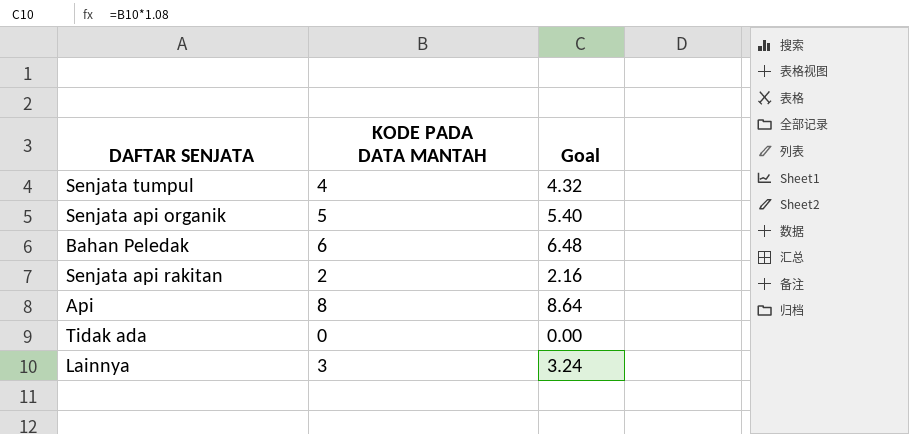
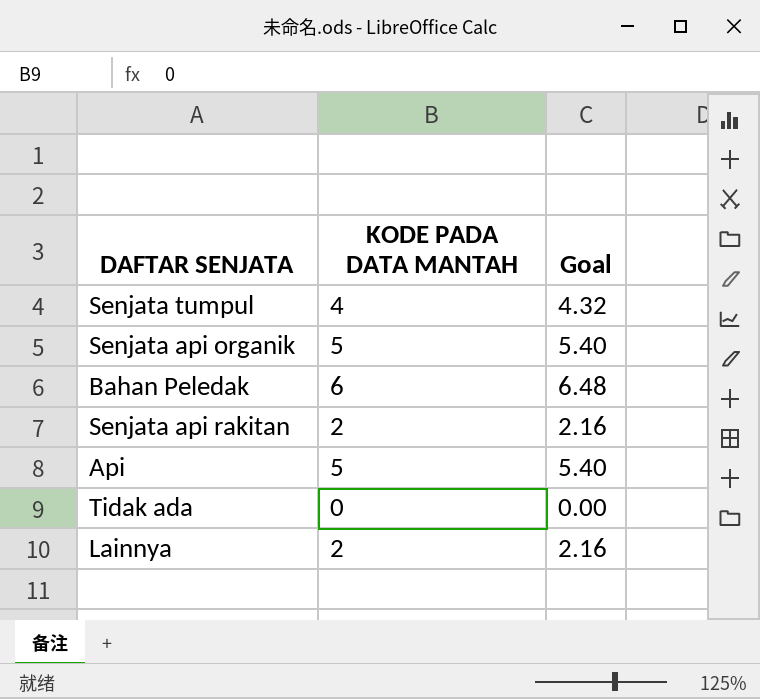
Api | KODE PADA DATA MANTAH: 8 -> 5
Api | Goal: 8.64 -> 5.40
Lainnya | KODE PADA DATA MANTAH: 3 -> 2
Lainnya | Goal: 3.24 -> 2.16

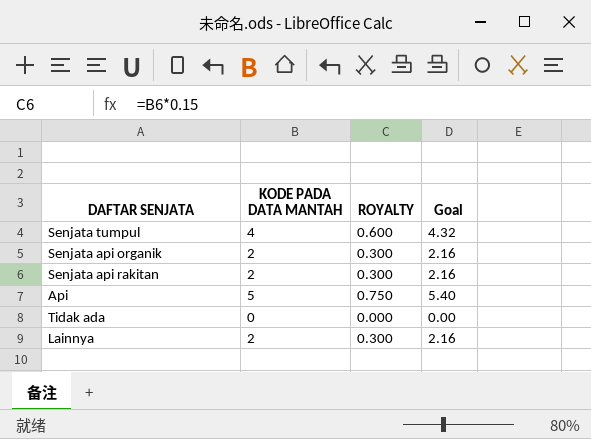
column ROYALTY | formula: none -> [KODE PADA DATA MANTAH] * 0.15
row Bahan Peledak: 6 | 6.48 -> none
Senjata api organik | KODE PADA DATA MANTAH: 5 -> 2
Senjata api organik | Goal: 5.40 -> 2.16

